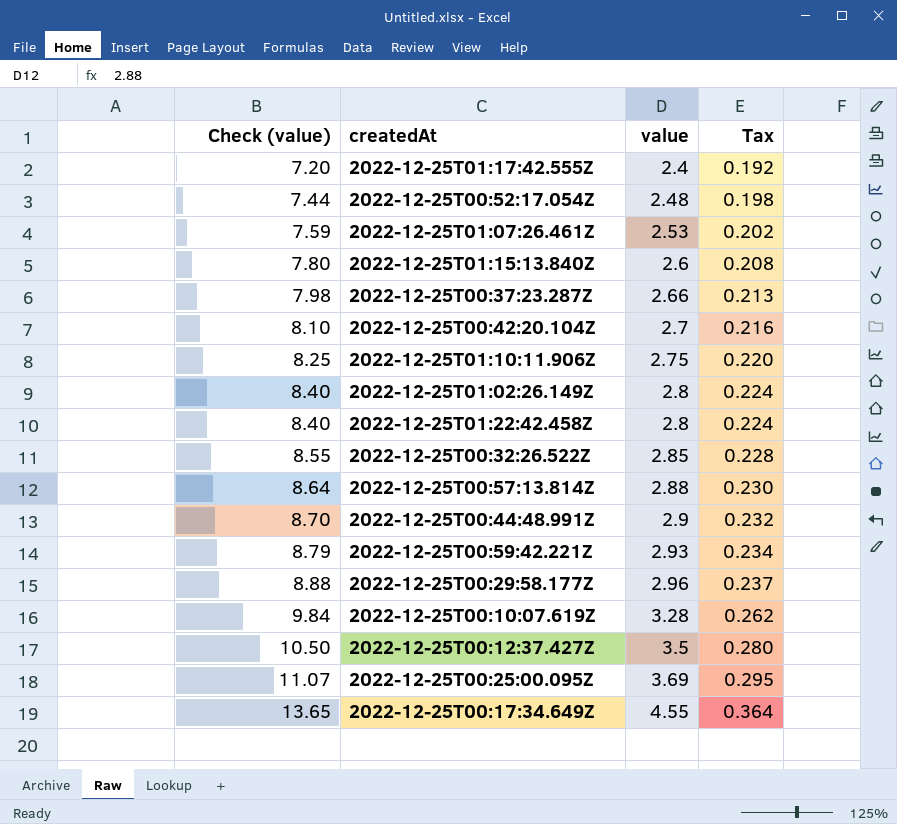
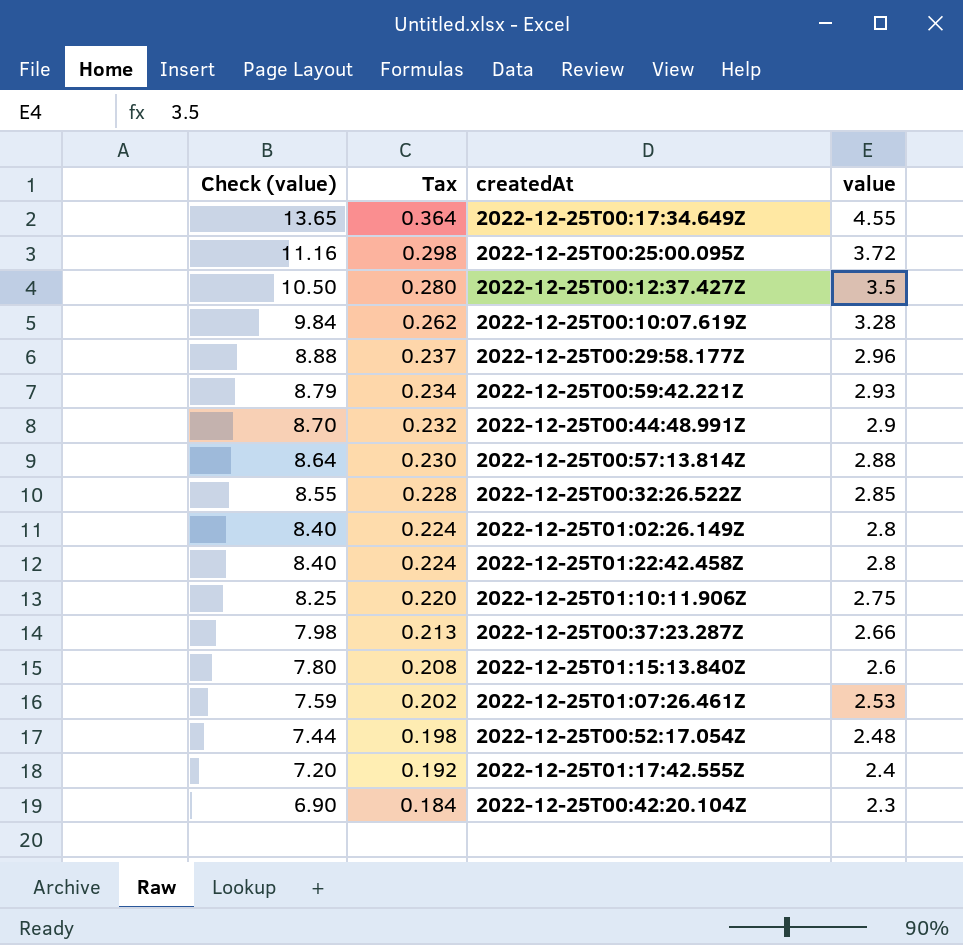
row order: Check (value) ascending -> Check (value) descending
column Tax | position: 4 -> 2
2022-12-25T00:25:00.095Z | Check (value): 11.07 -> 11.16
2022-12-25T00:25:00.095Z | Tax: 0.295 -> 0.298
2022-12-25T00:25:00.095Z | value: 3.69 -> 3.72
2022-12-25T00:42:20.104Z | Check (value): 8.10 -> 6.90
2022-12-25T00:42:20.104Z | Tax: 0.216 -> 0.184
2022-12-25T00:42:20.104Z | value: 2.7 -> 2.3

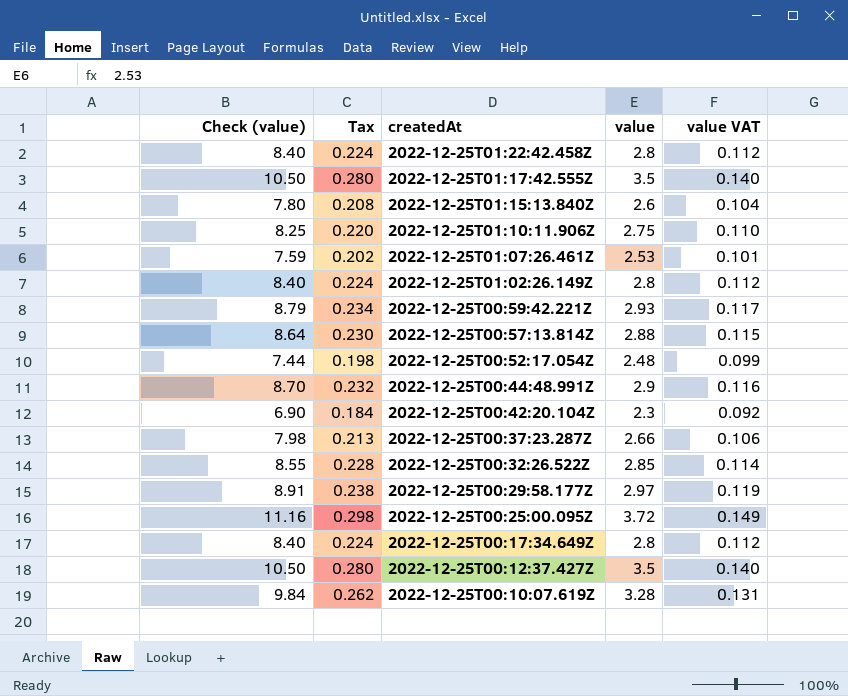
row order: Check (value) descending -> createdAt descending
column value VAT | formula: none -> [value] * 0.04
2022-12-25T01:17:42.555Z | Check (value): 7.20 -> 10.50
2022-12-25T01:17:42.555Z | Tax: 0.192 -> 0.280
2022-12-25T01:17:42.555Z | value: 2.4 -> 3.5
2022-12-25T00:29:58.177Z | Check (value): 8.88 -> 8.91
2022-12-25T00:29:58.177Z | Tax: 0.237 -> 0.238
2022-12-25T00:29:58.177Z | value: 2.96 -> 2.97
2022-12-25T00:17:34.649Z | Check (value): 13.65 -> 8.40
2022-12-25T00:17:34.649Z | Tax: 0.364 -> 0.224
2022-12-25T00:17:34.649Z | value: 4.55 -> 2.8

